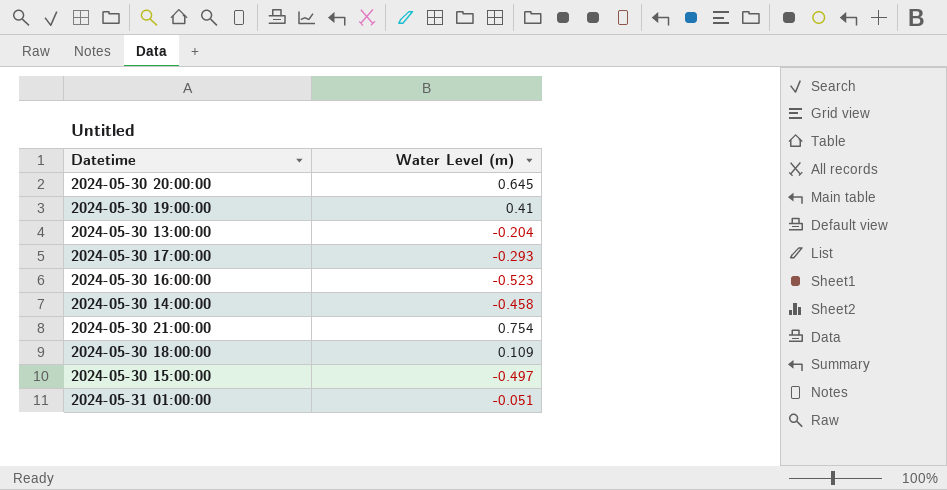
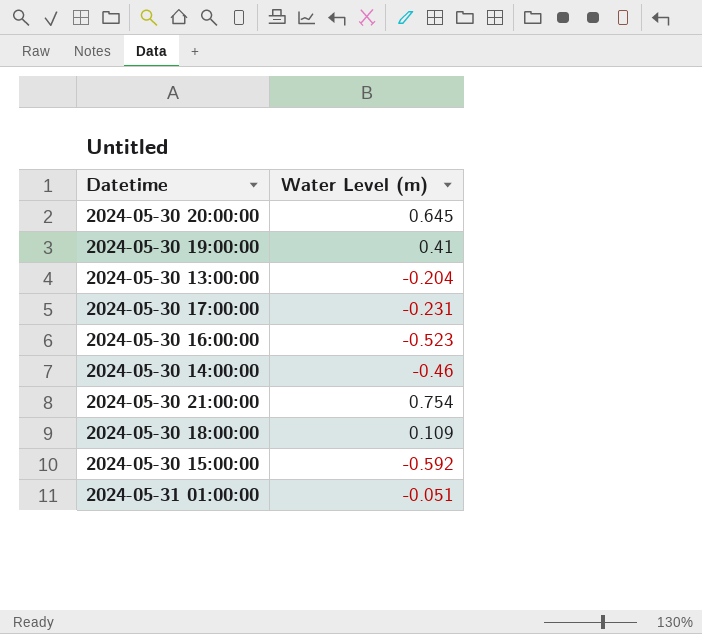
2024-05-30 17:00:00 | Water Level (m): -0.293 -> -0.231
2024-05-30 14:00:00 | Water Level (m): -0.458 -> -0.46
2024-05-30 15:00:00 | Water Level (m): -0.497 -> -0.592

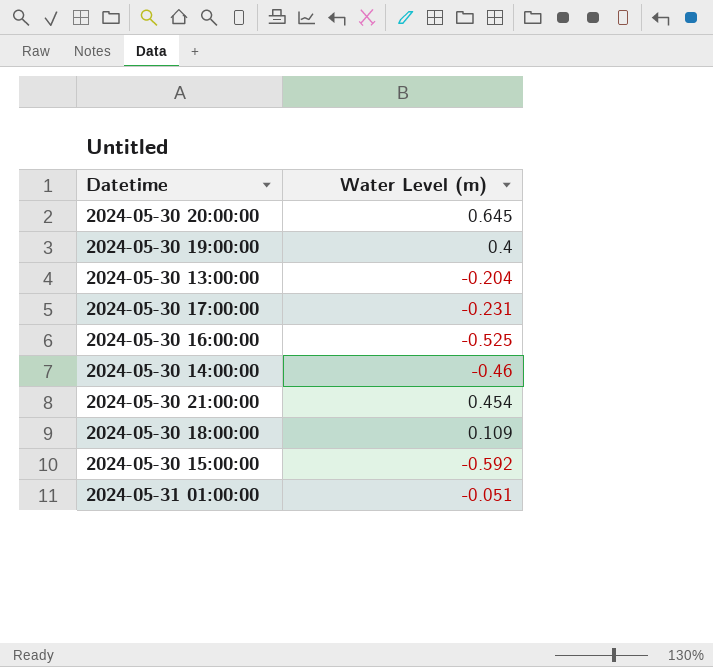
2024-05-30 19:00:00 | Water Level (m): 0.41 -> 0.4
2024-05-30 16:00:00 | Water Level (m): -0.523 -> -0.525
2024-05-30 21:00:00 | Water Level (m): 0.754 -> 0.454

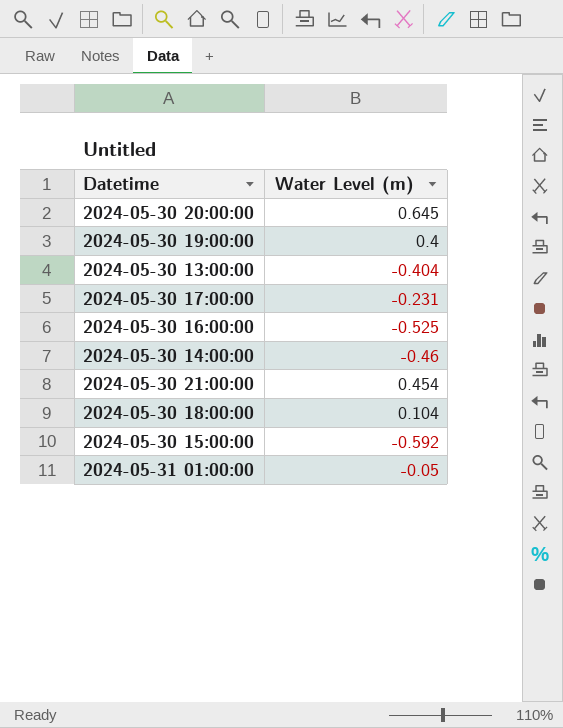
2024-05-30 13:00:00 | Water Level (m): -0.204 -> -0.404
2024-05-30 18:00:00 | Water Level (m): 0.109 -> 0.104
2024-05-31 01:00:00 | Water Level (m): -0.051 -> -0.05

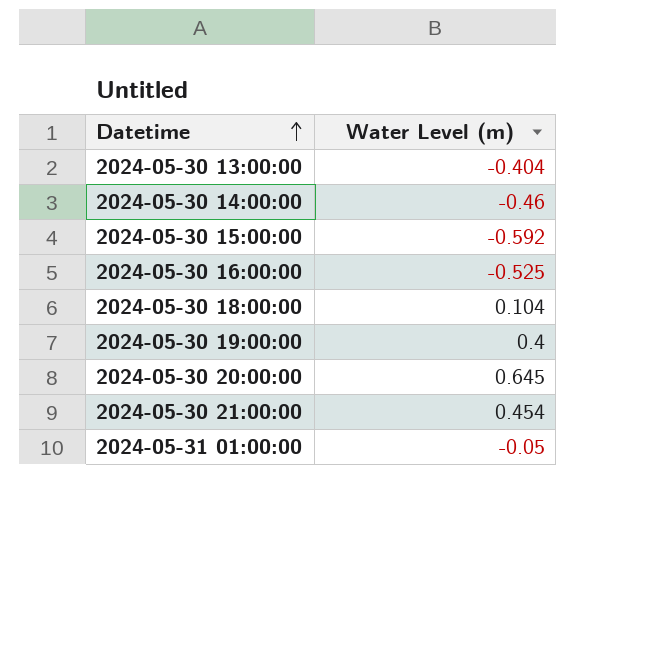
row order: none -> Datetime ascending
row 2024-05-30 17:00:00: -0.231 -> none

